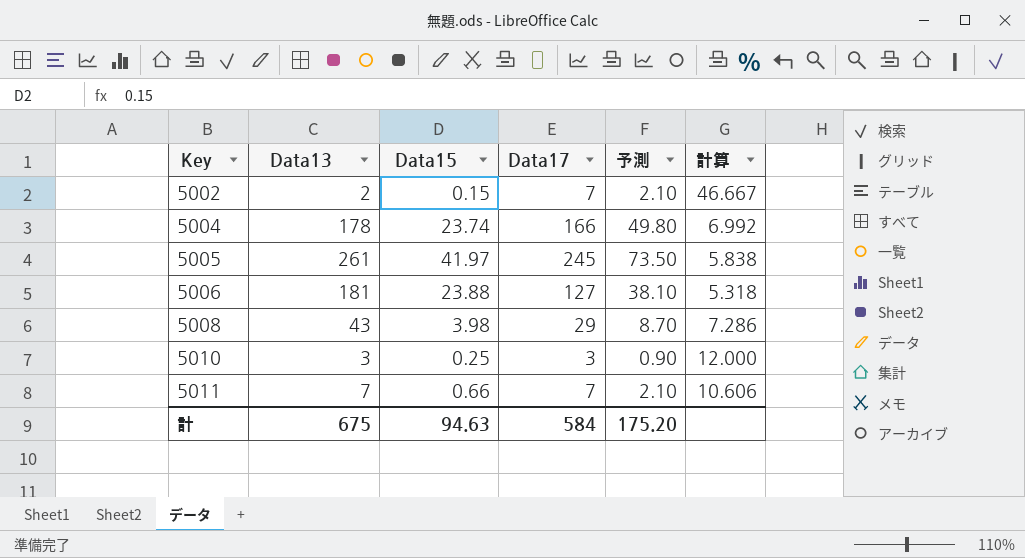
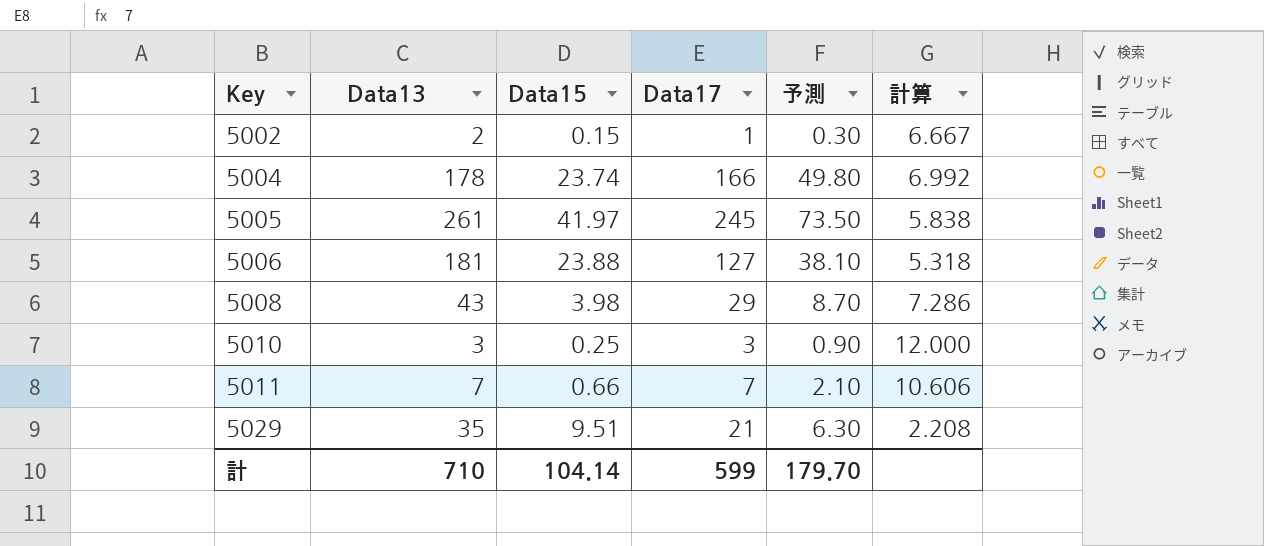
5002 | Data17: 7 -> 1
5002 | 予測: 2.10 -> 0.30
5002 | 計算: 46.667 -> 6.667
row 5029: none -> 35 | 9.51 | 21 | 6.30 | 2.208
計 | Data13: 675 -> 710
計 | Data15: 94.63 -> 104.14
計 | Data17: 584 -> 599
計 | 予測: 175.20 -> 179.70

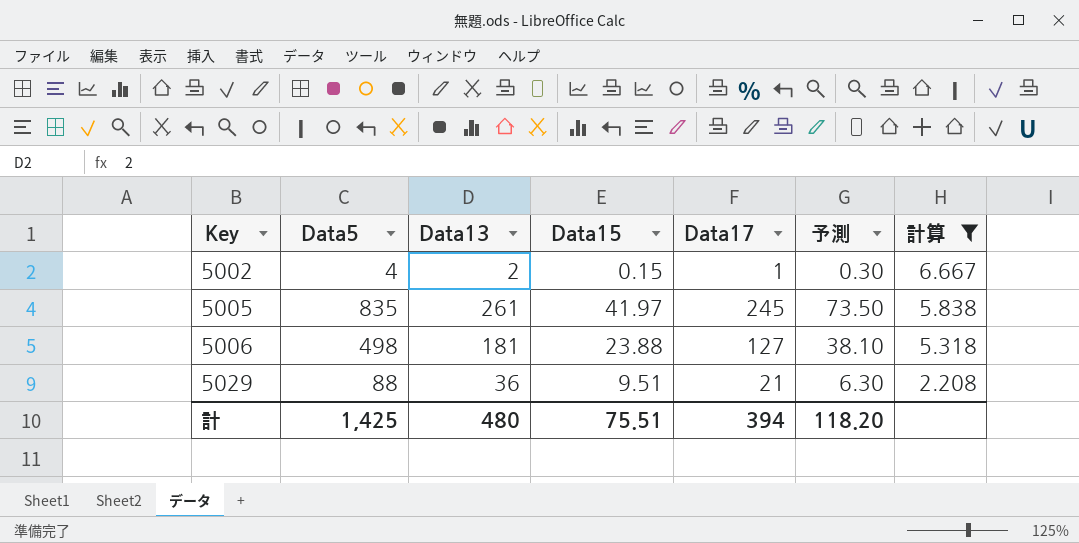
filter: none -> 計算 <= 6.667
column Data5 | position: none -> 2
5029 | Data13: 35 -> 36
計 | Data13: 710 -> 480
計 | Data15: 104.14 -> 75.51
計 | Data17: 599 -> 394
計 | 予測: 179.70 -> 118.20

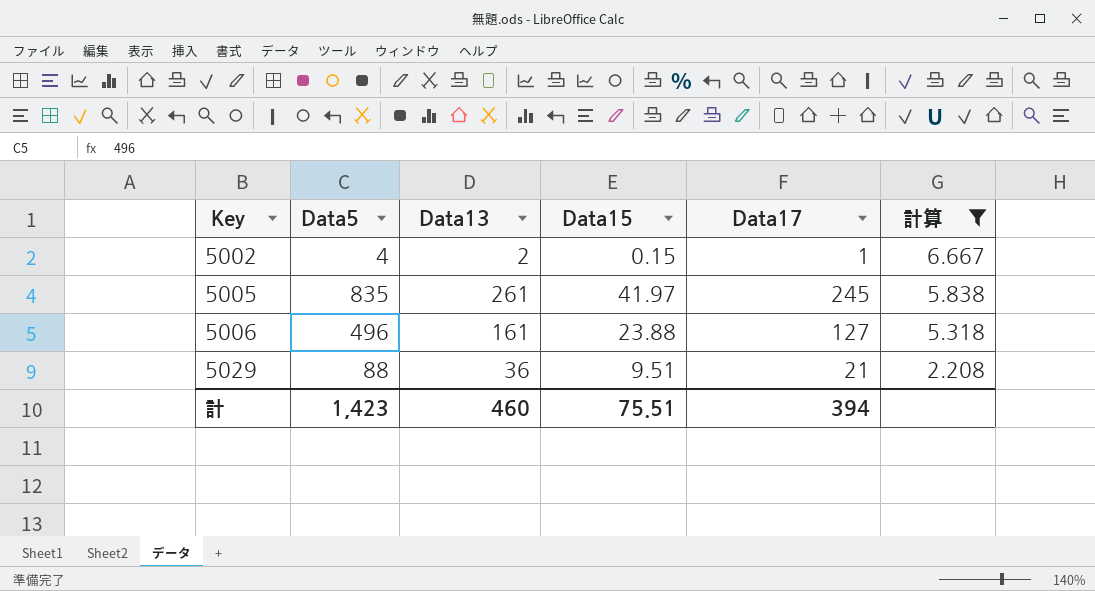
column 予測 | formula: [Data17] * 0.3 -> none
5006 | Data5: 498 -> 496
5006 | Data13: 181 -> 161
計 | Data5: 1,425 -> 1,423
計 | Data13: 480 -> 460

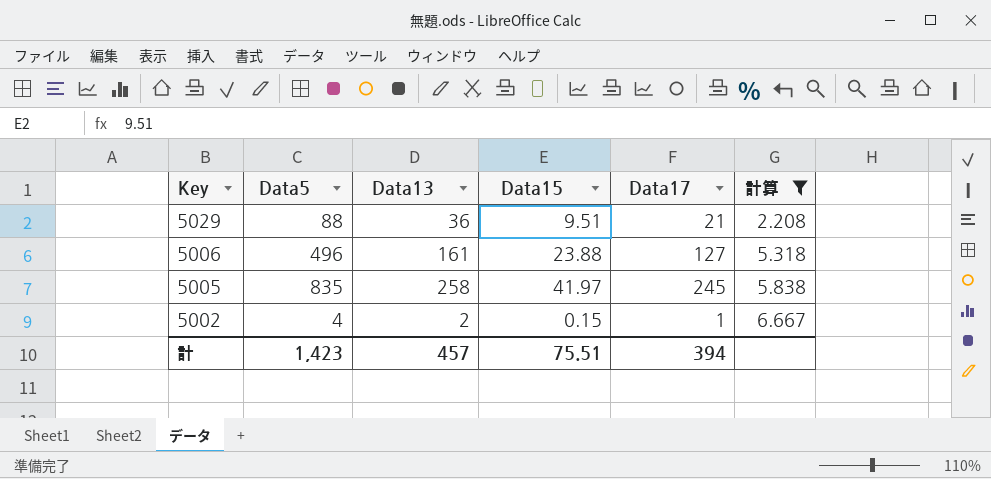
row order: Key ascending -> Key descending
5005 | Data13: 261 -> 258
計 | Data13: 460 -> 457

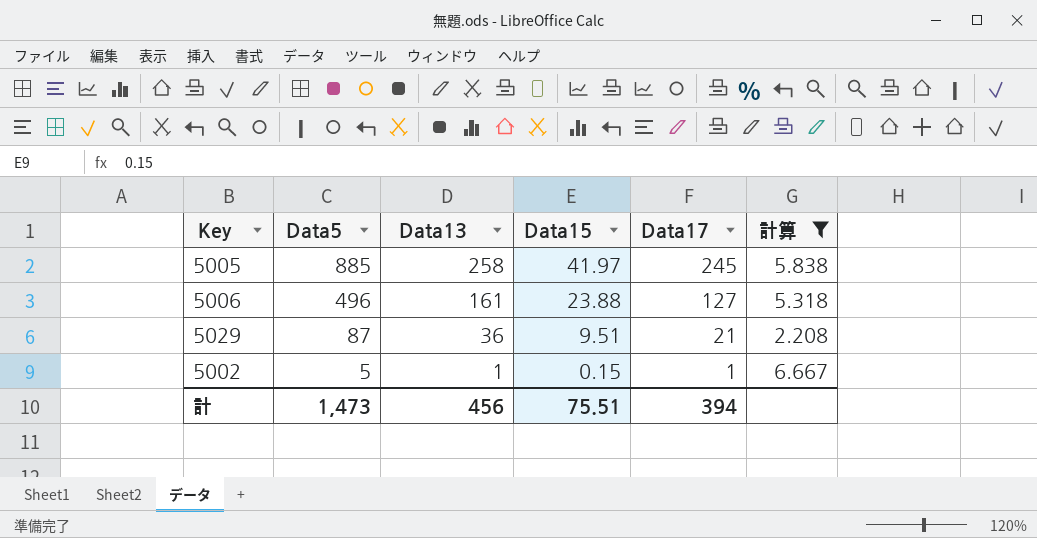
row order: Key descending -> Data5 descending
5005 | Data5: 835 -> 885
5029 | Data5: 88 -> 87
5002 | Data5: 4 -> 5
5002 | Data13: 2 -> 1
計 | Data5: 1,423 -> 1,473
計 | Data13: 457 -> 456

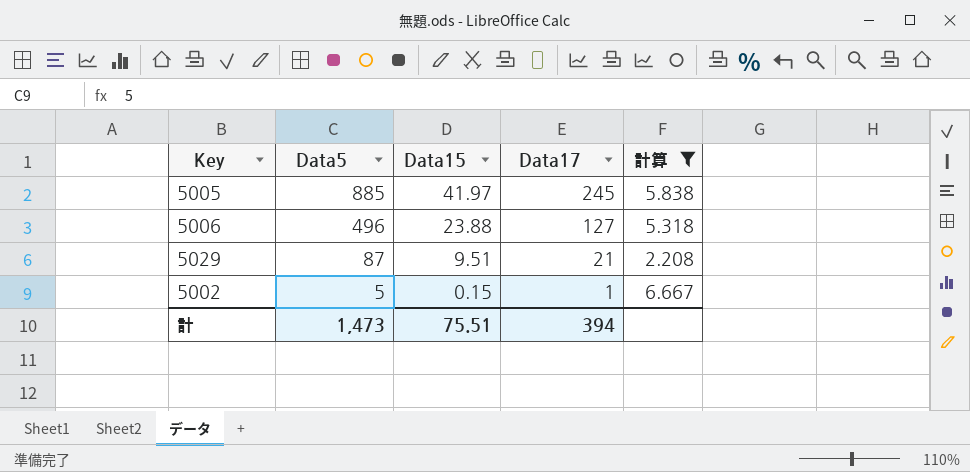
column Data13 | position: 3 -> none

